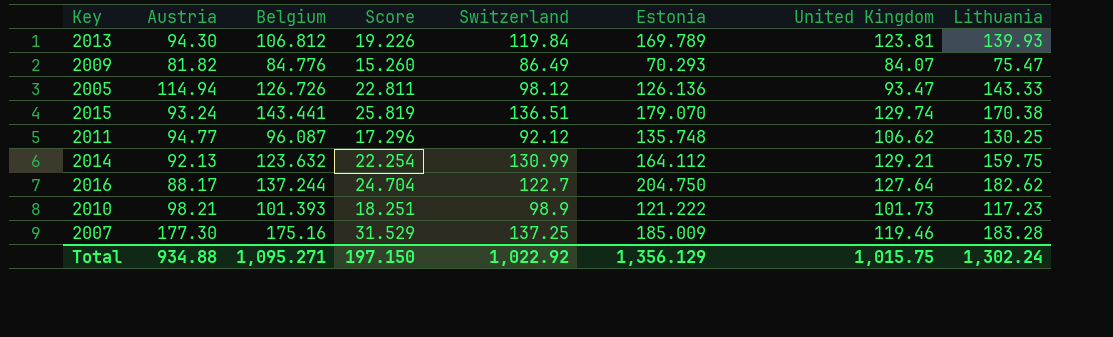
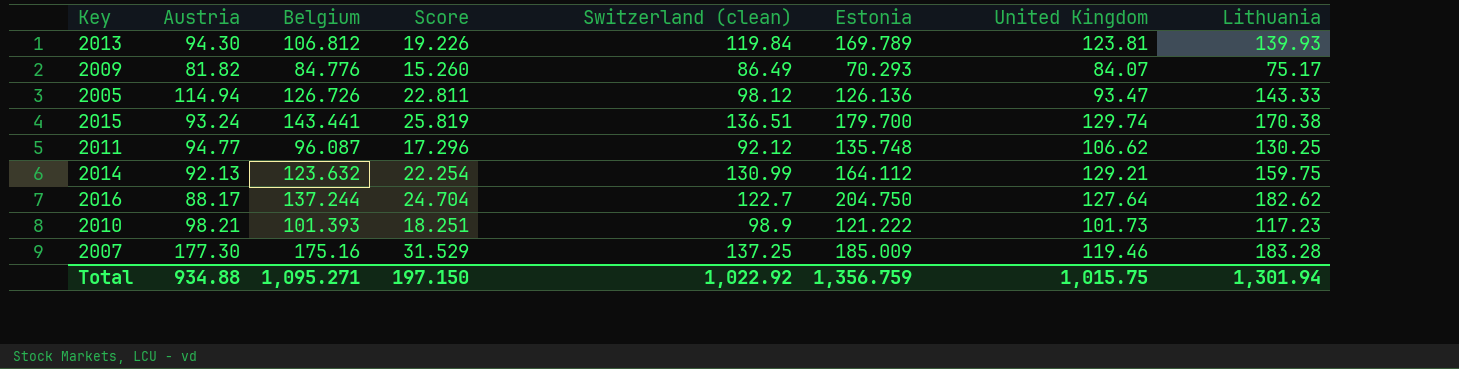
column name: Switzerland -> Switzerland (clean)
2009 | Lithuania: 75.47 -> 75.17
2015 | Estonia: 179.070 -> 179.700
Total | Estonia: 1,356.129 -> 1,356.759
Total | Lithuania: 1,302.24 -> 1,301.94

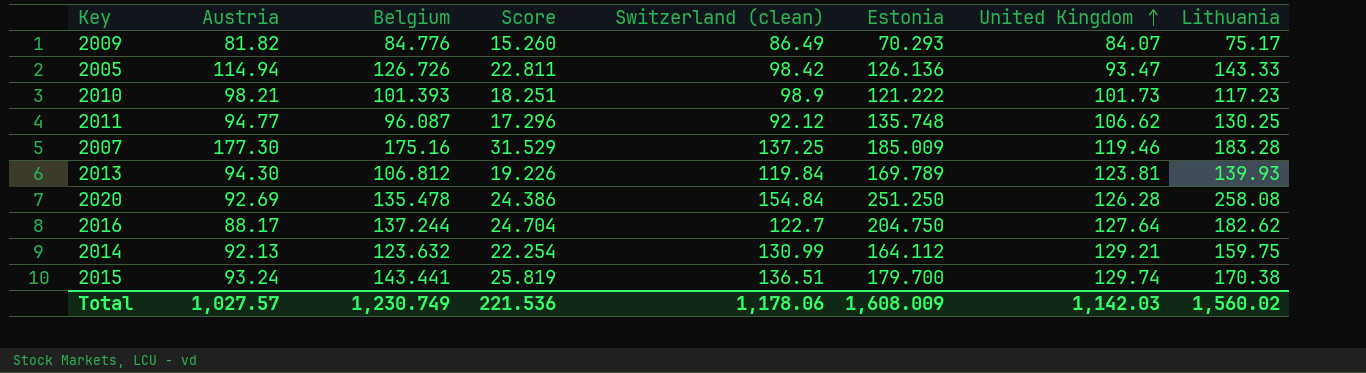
row order: none -> United Kingdom ascending
2005 | Switzerland (clean): 98.12 -> 98.42
row 2020: none -> 92.69 | 135.478 | 24.386 | 154.84 | 251.250 | 126.28 | 258.08
Total | Austria: 934.88 -> 1,027.57
Total | Belgium: 1,095.271 -> 1,230.749
Total | Score: 197.150 -> 221.536
Total | Switzerland (clean): 1,022.92 -> 1,178.06
Total | Estonia: 1,356.759 -> 1,608.009
Total | United Kingdom: 1,015.75 -> 1,142.03
Total | Lithuania: 1,301.94 -> 1,560.02

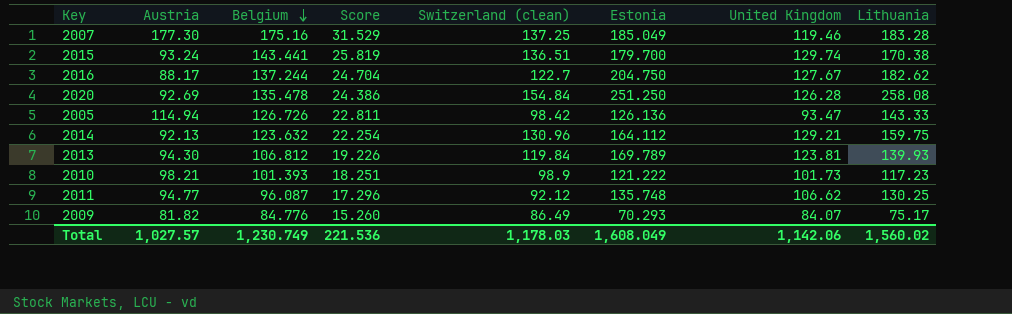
row order: United Kingdom ascending -> Belgium descending
2007 | Estonia: 185.009 -> 185.049
2016 | United Kingdom: 127.64 -> 127.67
2014 | Switzerland (clean): 130.99 -> 130.96
Total | Switzerland (clean): 1,178.06 -> 1,178.03
Total | Estonia: 1,608.009 -> 1,608.049
Total | United Kingdom: 1,142.03 -> 1,142.06

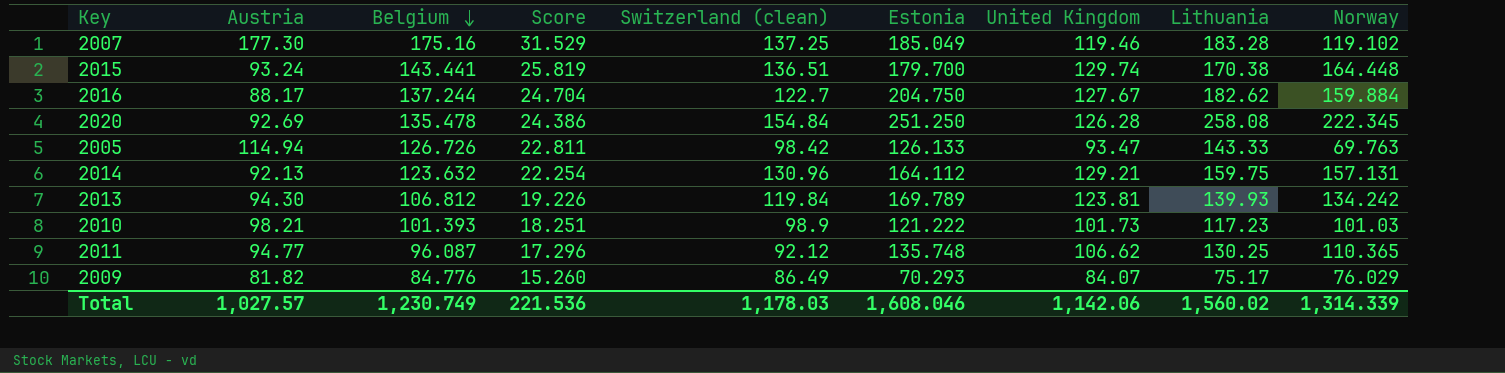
column Norway | position: none -> 9
2005 | Estonia: 126.136 -> 126.133
Total | Estonia: 1,608.049 -> 1,608.046

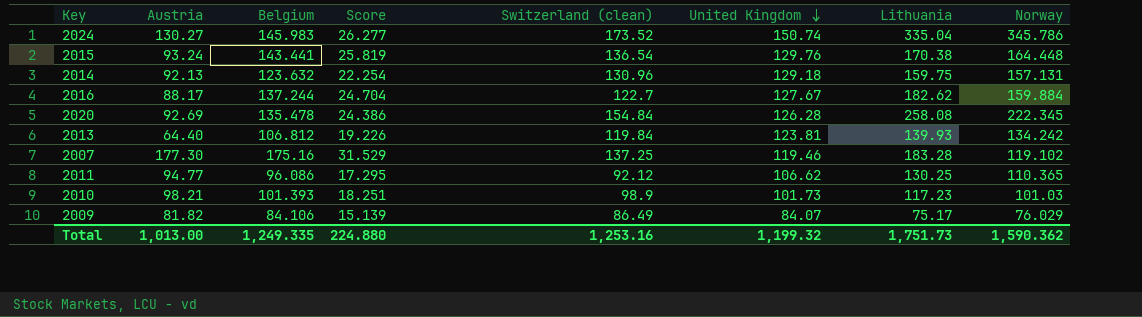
row order: Belgium descending -> United Kingdom descending
column Estonia | position: 6 -> none
row 2005: 114.94 | 126.726 | 22.811 | 98.42 | 126.133 | 93.47 | 143.33 | 69.763 -> none
row 2024: none -> 130.27 | 145.983 | 26.277 | 173.52 | 150.74 | 335.04 | 345.786
2015 | Switzerland (clean): 136.51 -> 136.54
2015 | United Kingdom: 129.74 -> 129.76
2014 | United Kingdom: 129.21 -> 129.18
2013 | Austria: 94.30 -> 64.40
2011 | Belgium: 96.087 -> 96.086
2011 | Score: 17.296 -> 17.295
2009 | Belgium: 84.776 -> 84.106
2009 | Score: 15.260 -> 15.139
Total | Austria: 1,027.57 -> 1,013.00
Total | Belgium: 1,230.749 -> 1,249.335
Total | Score: 221.536 -> 224.880
Total | Switzerland (clean): 1,178.03 -> 1,253.16
Total | United Kingdom: 1,142.06 -> 1,199.32
Total | Lithuania: 1,560.02 -> 1,751.73
Total | Norway: 1,314.339 -> 1,590.362

